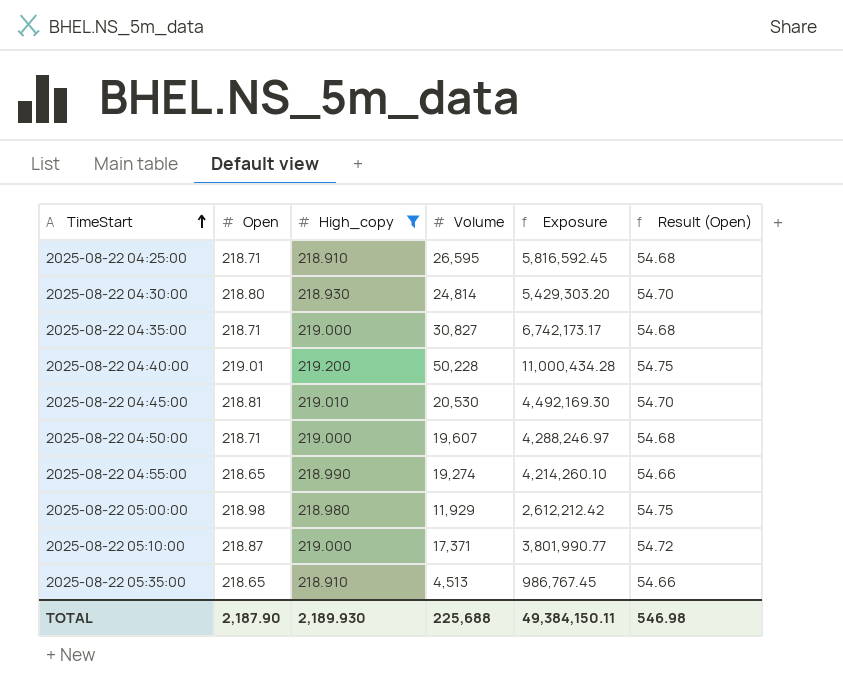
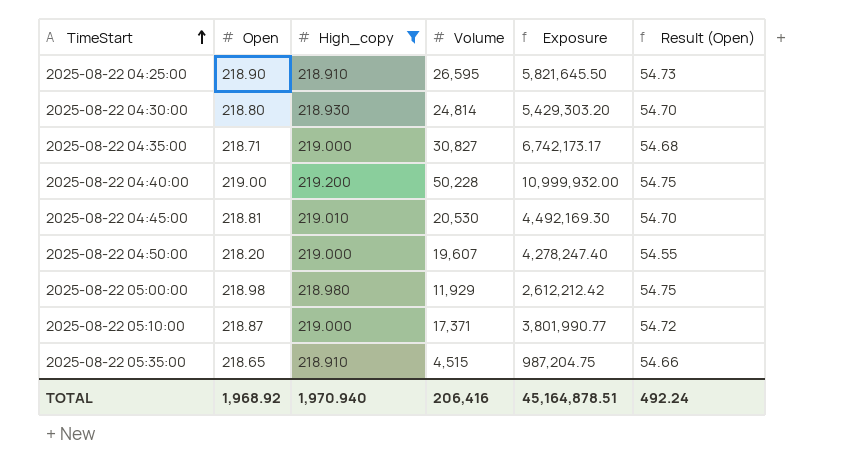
row 2025-08-22 04:55:00: 218.65 | 218.990 | 19,274 | 4,214,260.10 | 54.66 -> none
2025-08-22 04:25:00 | Open: 218.71 -> 218.90
2025-08-22 04:25:00 | Exposure: 5,816,592.45 -> 5,821,645.50
2025-08-22 04:25:00 | Result (Open): 54.68 -> 54.73
2025-08-22 04:40:00 | Open: 219.01 -> 219.00
2025-08-22 04:40:00 | Exposure: 11,000,434.28 -> 10,999,932.00
2025-08-22 04:50:00 | Open: 218.71 -> 218.20
2025-08-22 04:50:00 | Exposure: 4,288,246.97 -> 4,278,247.40
2025-08-22 04:50:00 | Result (Open): 54.68 -> 54.55
2025-08-22 05:35:00 | Volume: 4,513 -> 4,515
2025-08-22 05:35:00 | Exposure: 986,767.45 -> 987,204.75
TOTAL | Open: 2,187.90 -> 1,968.92
TOTAL | High_copy: 2,189.930 -> 1,970.940
TOTAL | Volume: 225,688 -> 206,416
TOTAL | Exposure: 49,384,150.11 -> 45,164,878.51
TOTAL | Result (Open): 546.98 -> 492.24

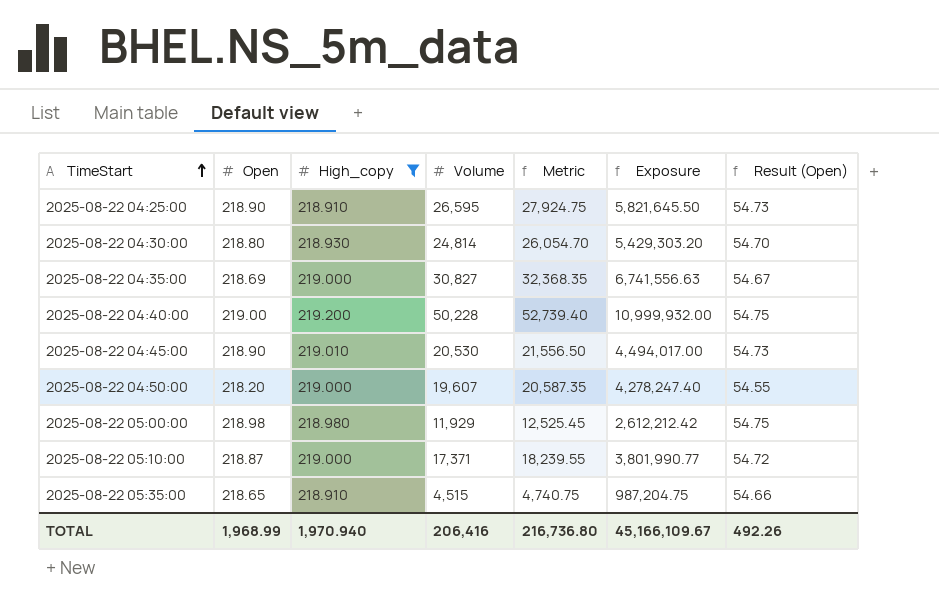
column Metric | formula: none -> [Volume] * 1.05
2025-08-22 04:35:00 | Open: 218.71 -> 218.69
2025-08-22 04:35:00 | Exposure: 6,742,173.17 -> 6,741,556.63
2025-08-22 04:35:00 | Result (Open): 54.68 -> 54.67
2025-08-22 04:45:00 | Open: 218.81 -> 218.90
2025-08-22 04:45:00 | Exposure: 4,492,169.30 -> 4,494,017.00
2025-08-22 04:45:00 | Result (Open): 54.70 -> 54.73
TOTAL | Open: 1,968.92 -> 1,968.99
TOTAL | Exposure: 45,164,878.51 -> 45,166,109.67
TOTAL | Result (Open): 492.24 -> 492.26

